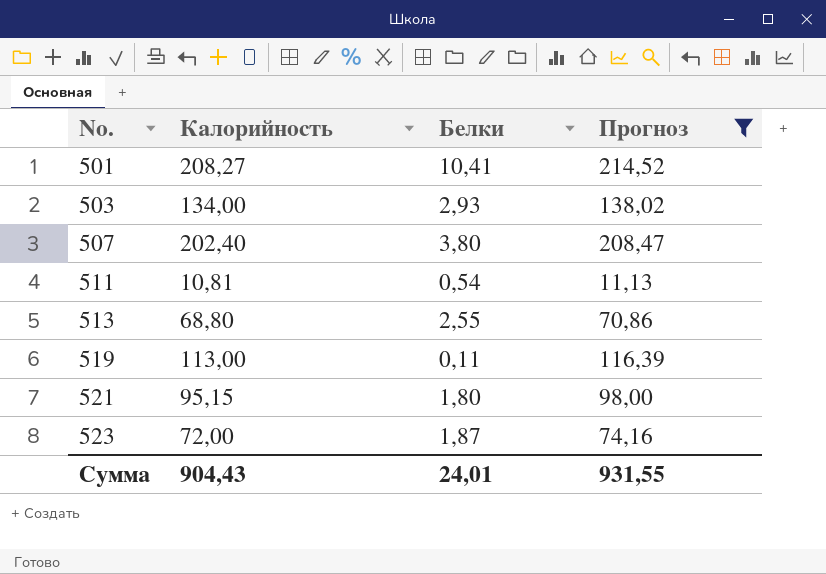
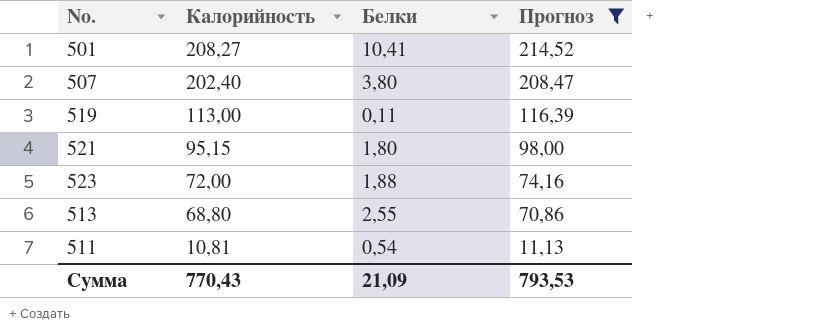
row order: No. ascending -> Калорийность descending
row 503: 134,00 | 2,93 | 138,02 -> none
523 | Белки: 1,87 -> 1,88
Сумма | Калорийность: 904,43 -> 770,43
Сумма | Белки: 24,01 -> 21,09
Сумма | Прогноз: 931,55 -> 793,53

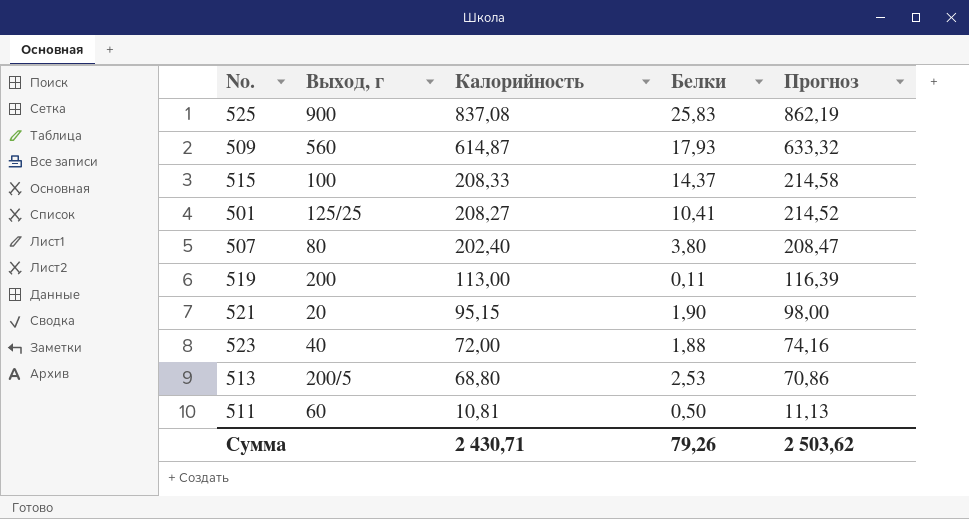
filter: Прогноз <= 214,52 -> none
column Выход, г | position: none -> 2
521 | Белки: 1,80 -> 1,90
513 | Белки: 2,55 -> 2,53
511 | Белки: 0,54 -> 0,50
Сумма | Калорийность: 770,43 -> 2 430,71
Сумма | Белки: 21,09 -> 79,26
Сумма | Прогноз: 793,53 -> 2 503,62

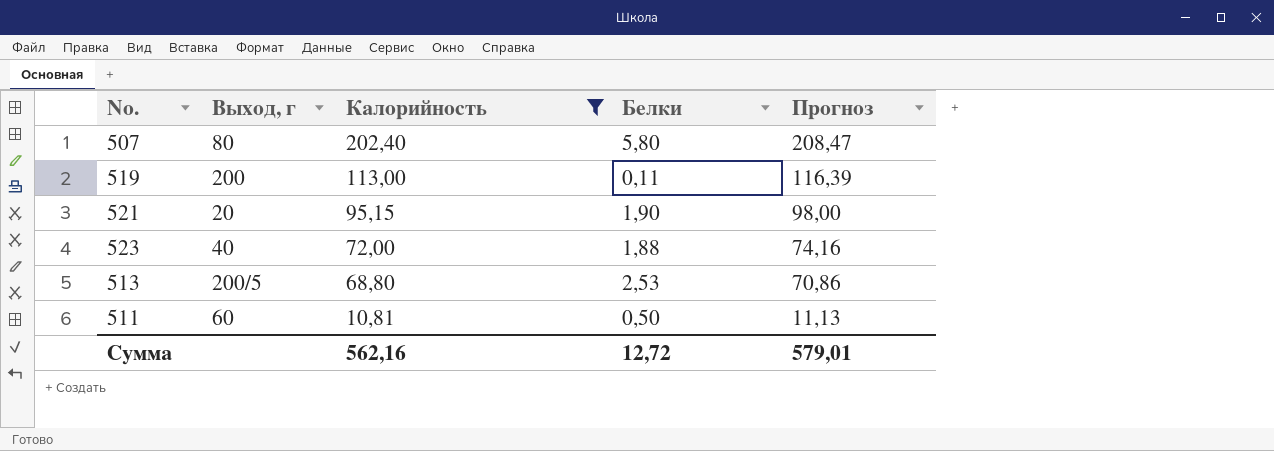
filter: none -> Калорийность <= 202,40
507 | Белки: 3,80 -> 5,80
Сумма | Калорийность: 2 430,71 -> 562,16
Сумма | Белки: 79,26 -> 12,72
Сумма | Прогноз: 2 503,62 -> 579,01

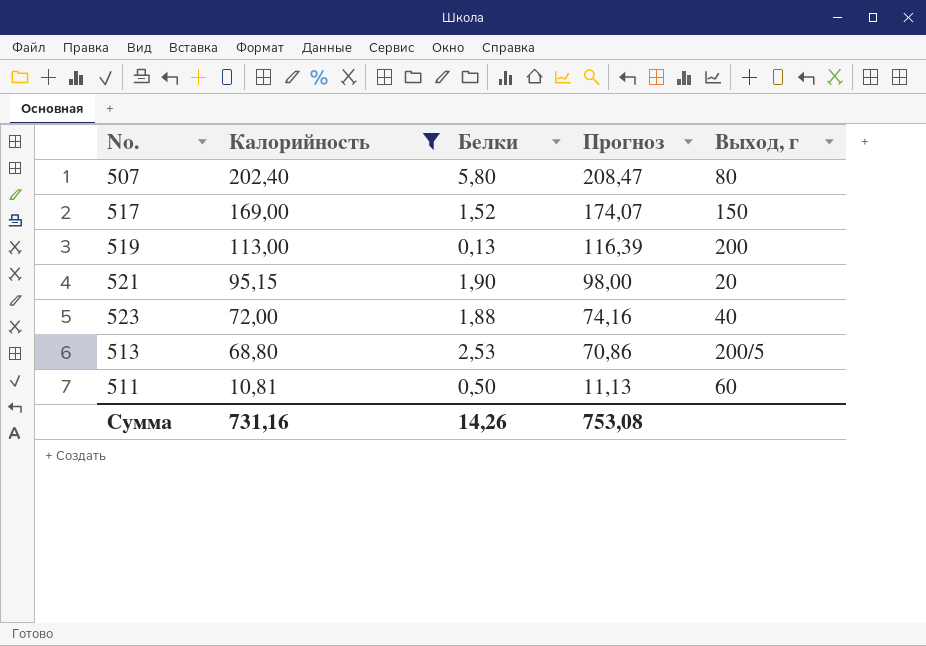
column Выход, г | position: 2 -> 5
row 517: none -> 169,00 | 1,52 | 174,07 | 150
519 | Белки: 0,11 -> 0,13
Сумма | Калорийность: 562,16 -> 731,16
Сумма | Белки: 12,72 -> 14,26
Сумма | Прогноз: 579,01 -> 753,08

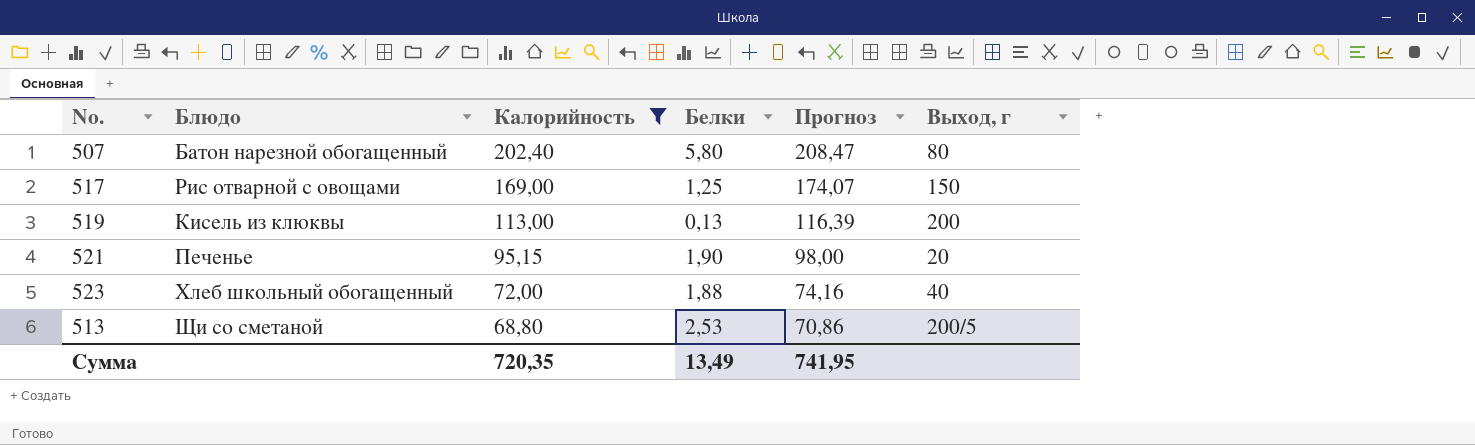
column Блюдо | position: none -> 2
row 511: 10,81 | 0,50 | 11,13 | 60 -> none
517 | Белки: 1,52 -> 1,25
Сумма | Калорийность: 731,16 -> 720,35
Сумма | Белки: 14,26 -> 13,49
Сумма | Прогноз: 753,08 -> 741,95

